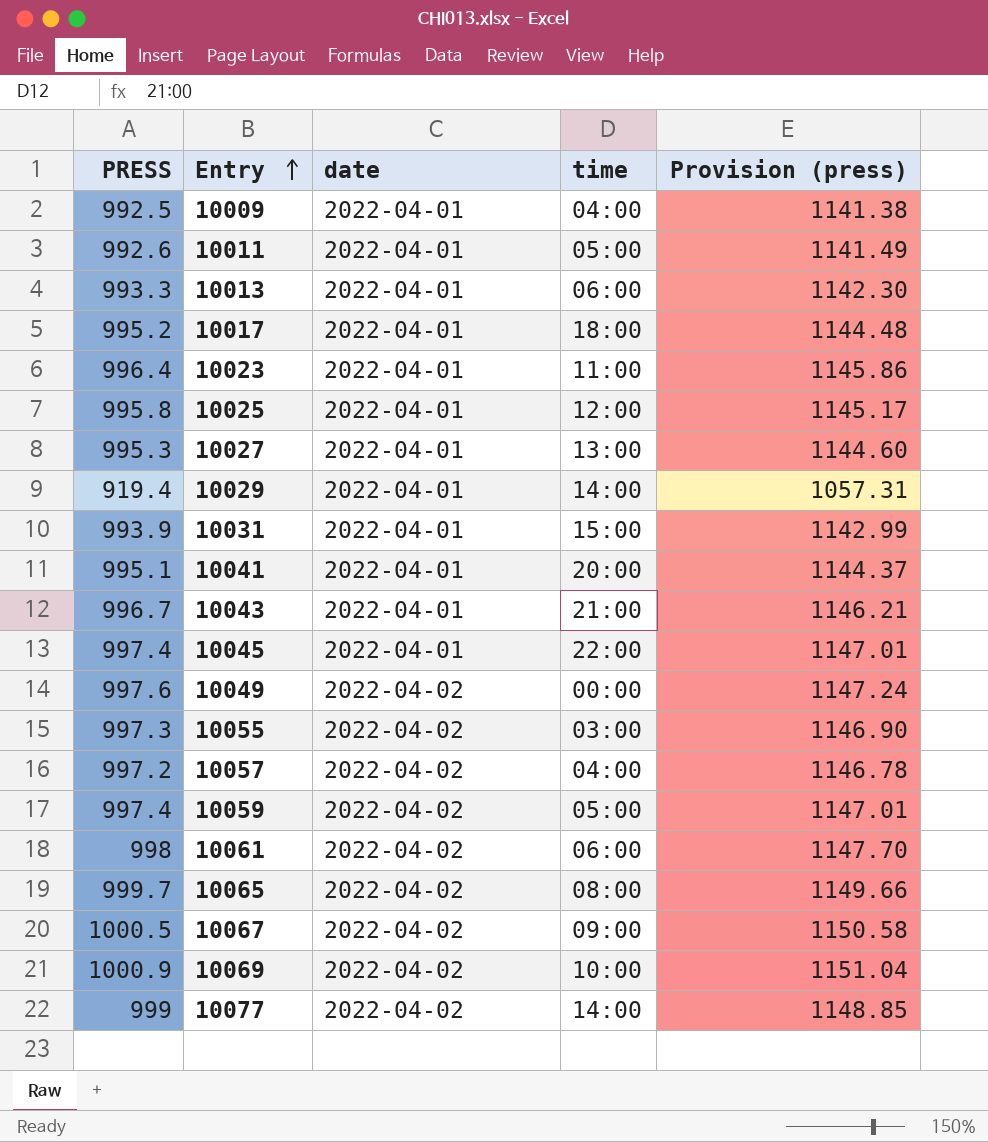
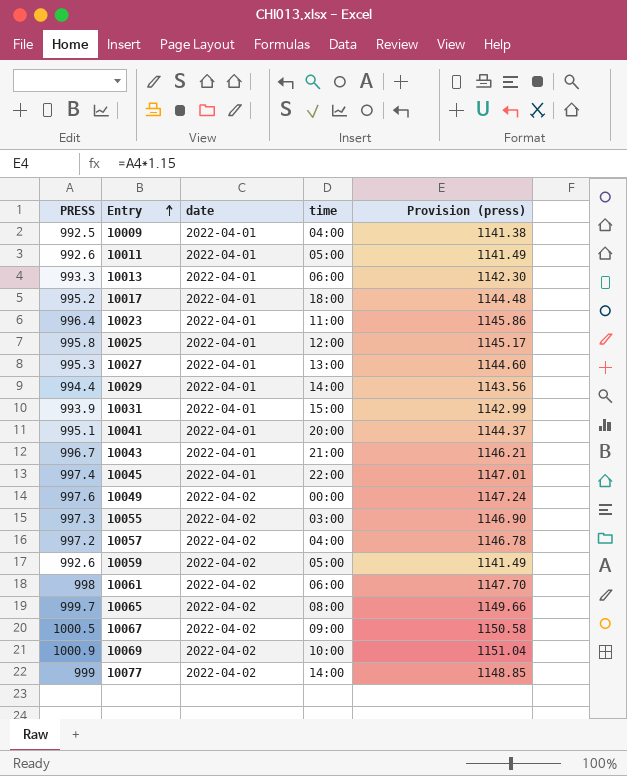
10029 | PRESS: 919.4 -> 994.4
10029 | Provision (press): 1057.31 -> 1143.56
10059 | PRESS: 997.4 -> 992.6
10059 | Provision (press): 1147.01 -> 1141.49

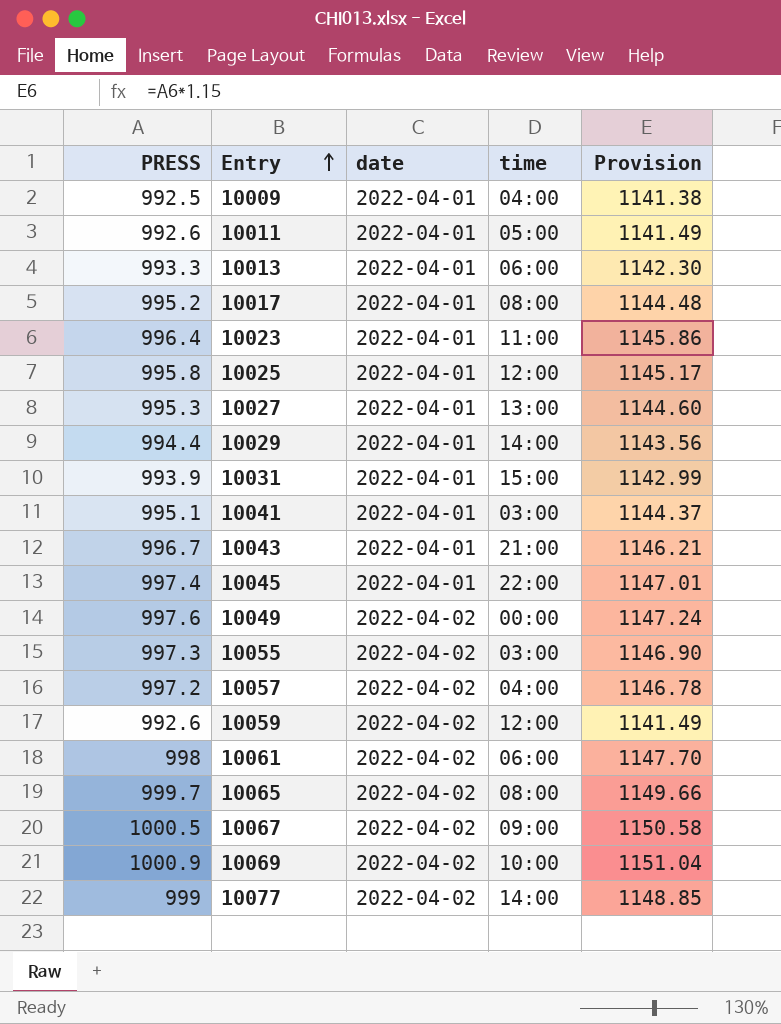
column name: Provision (press) -> Provision
10017 | time: 18:00 -> 08:00
10041 | time: 20:00 -> 03:00
10059 | time: 05:00 -> 12:00

